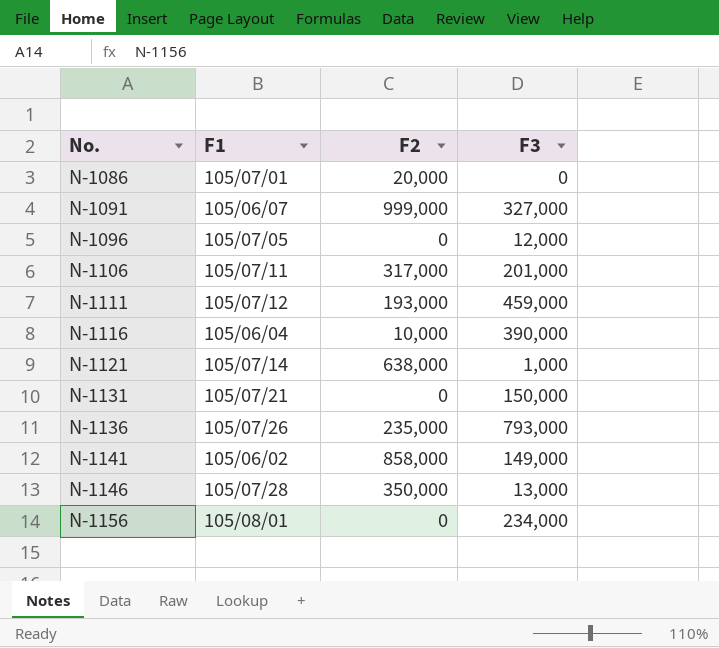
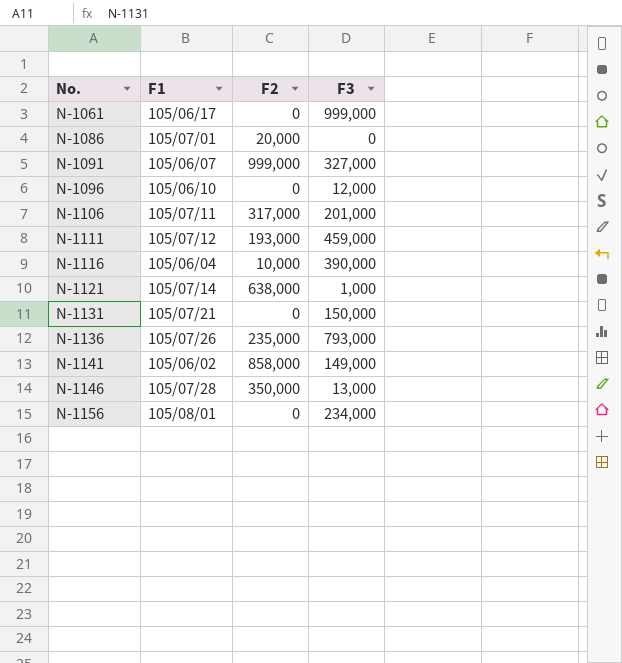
row N-1061: none -> 105/06/17 | 0 | 999,000
N-1096 | F1: 105/07/05 -> 105/06/10

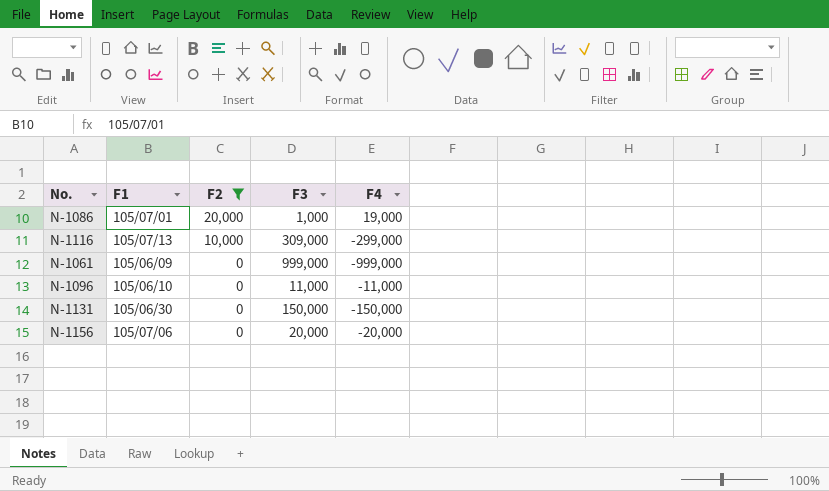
filter: none -> F2 <= 20,000
row order: No. ascending -> F2 descending
column F4 | formula: none -> [F2] - [F3]
N-1086 | F3: 0 -> 1,000
N-1116 | F1: 105/06/04 -> 105/07/13
N-1116 | F3: 390,000 -> 309,000
N-1061 | F1: 105/06/17 -> 105/06/09
N-1096 | F3: 12,000 -> 11,000
N-1131 | F1: 105/07/21 -> 105/06/30
N-1156 | F1: 105/08/01 -> 105/07/06
N-1156 | F3: 234,000 -> 20,000

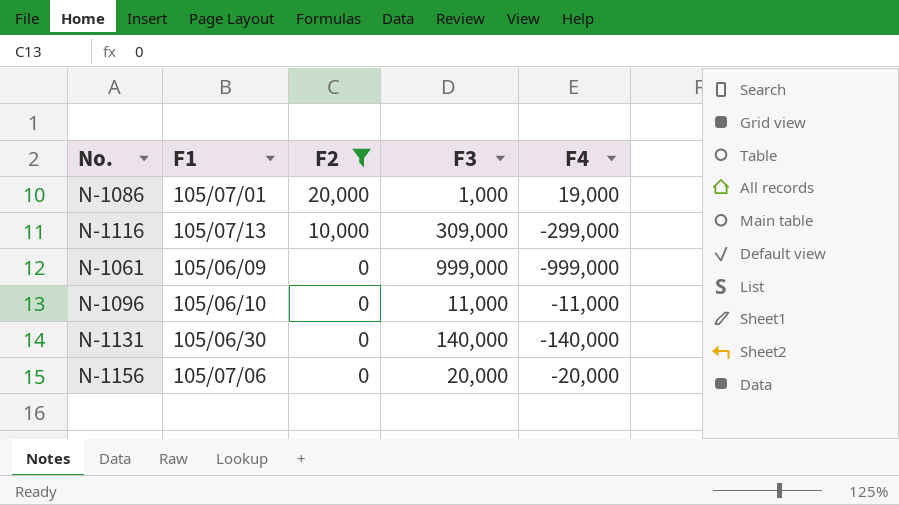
N-1131 | F3: 150,000 -> 140,000
N-1131 | F4: -150,000 -> -140,000

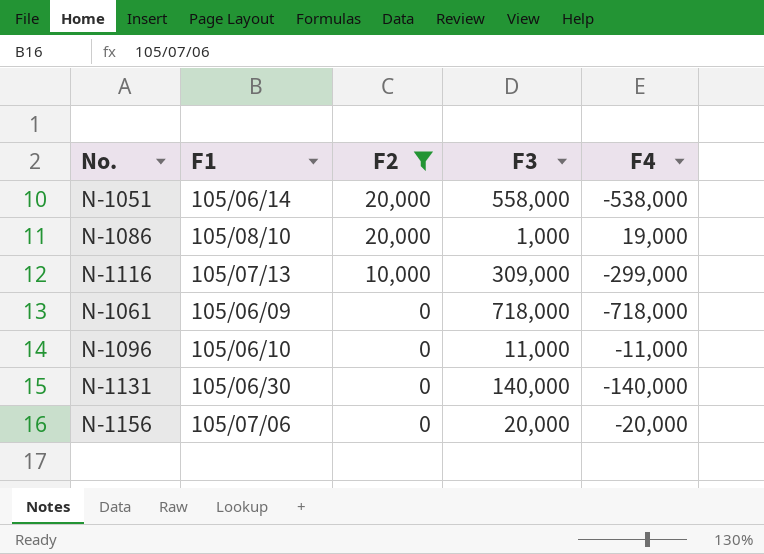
row N-1051: none -> 105/06/14 | 20,000 | 558,000 | -538,000
N-1086 | F1: 105/07/01 -> 105/08/10
N-1061 | F3: 999,000 -> 718,000
N-1061 | F4: -999,000 -> -718,000

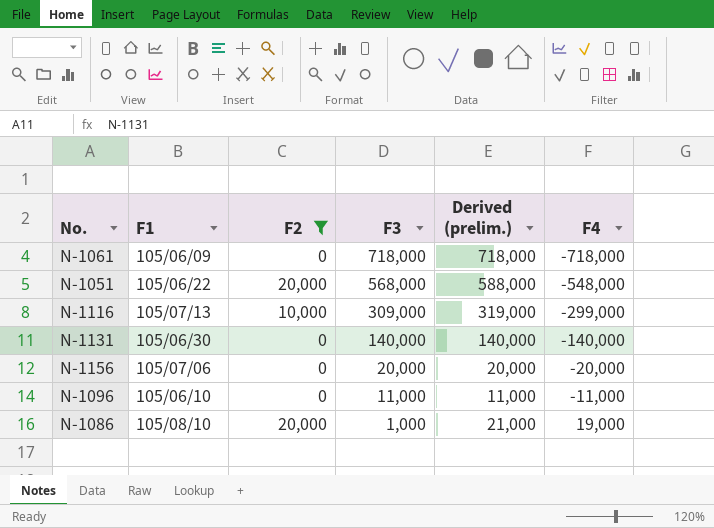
row order: F2 descending -> F3 descending
column Derived (prelim.) | formula: none -> [F2] + [F3]
N-1051 | F1: 105/06/14 -> 105/06/22
N-1051 | F3: 558,000 -> 568,000
N-1051 | F4: -538,000 -> -548,000

